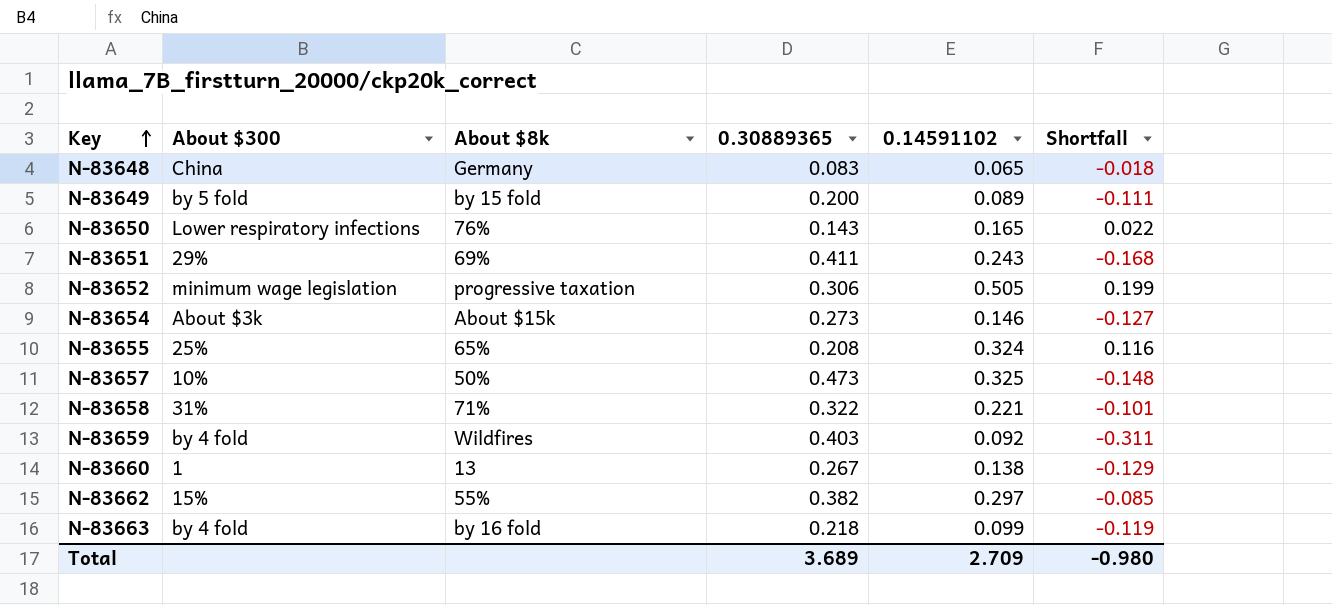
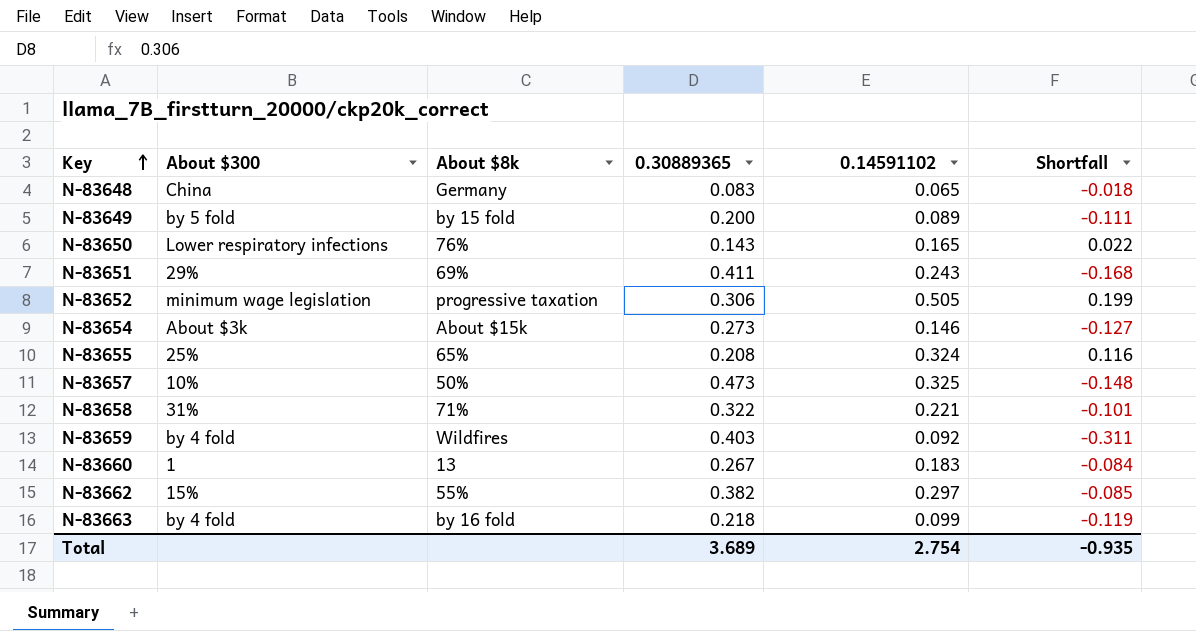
N-83660 | 0.14591102: 0.138 -> 0.183
N-83660 | Shortfall: -0.129 -> -0.084
Total | 0.14591102: 2.709 -> 2.754
Total | Shortfall: -0.980 -> -0.935

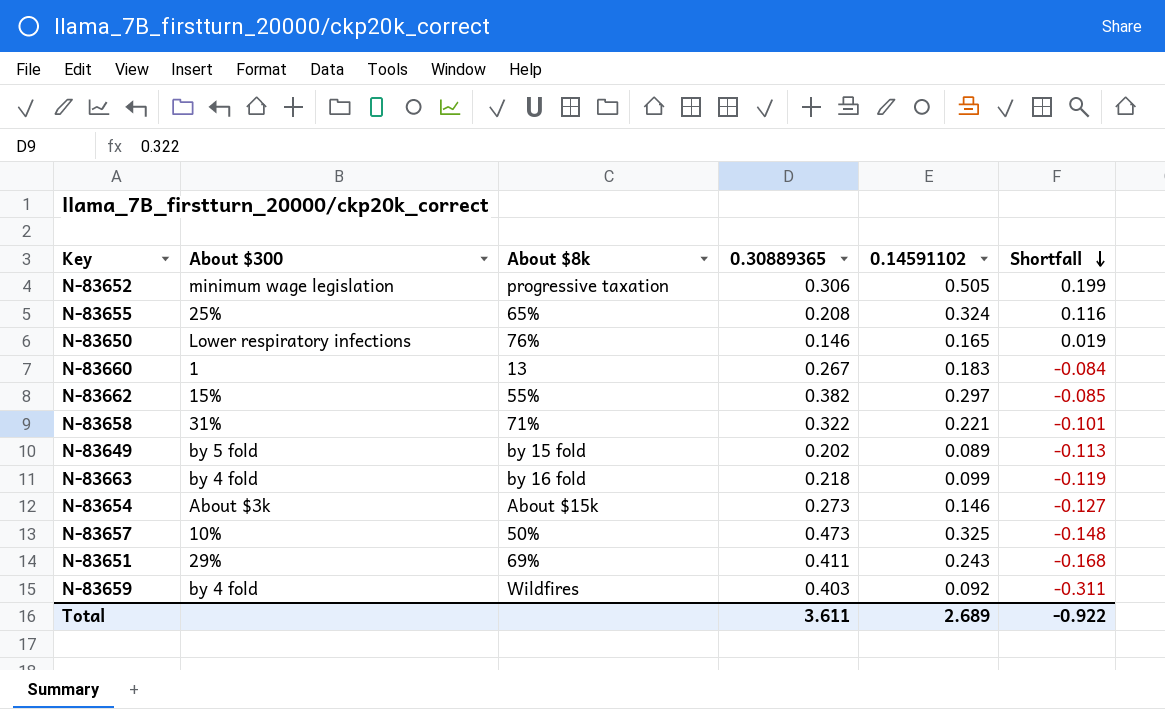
row order: Key ascending -> Shortfall descending
row N-83648: China | Germany | 0.083 | 0.065 | -0.018 -> none
N-83650 | 0.30889365: 0.143 -> 0.146
N-83650 | Shortfall: 0.022 -> 0.019
N-83649 | 0.30889365: 0.200 -> 0.202
N-83649 | Shortfall: -0.111 -> -0.113
Total | 0.30889365: 3.689 -> 3.611
Total | 0.14591102: 2.754 -> 2.689
Total | Shortfall: -0.935 -> -0.922

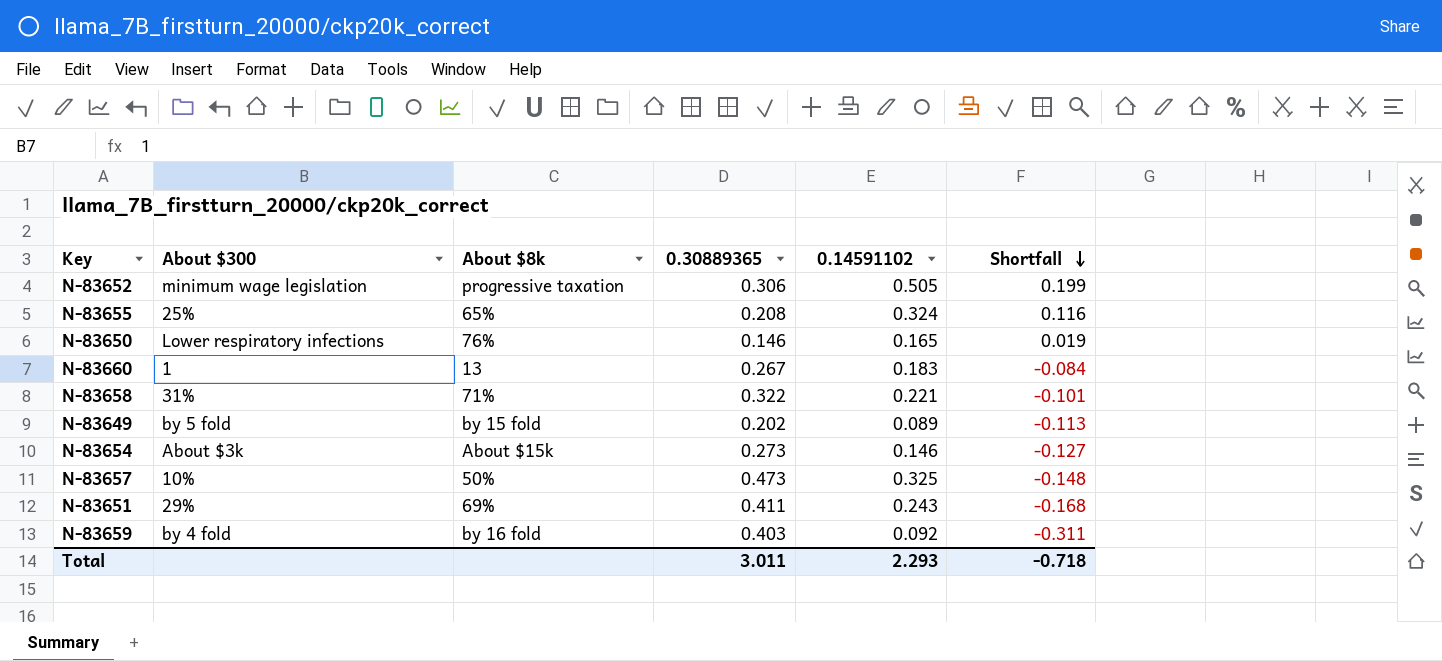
row N-83662: 15% | 55% | 0.382 | 0.297 | -0.085 -> none
row N-83663: by 4 fold | by 16 fold | 0.218 | 0.099 | -0.119 -> none
N-83659 | About $8k: Wildfires -> by 16 fold
Total | 0.30889365: 3.611 -> 3.011
Total | 0.14591102: 2.689 -> 2.293
Total | Shortfall: -0.922 -> -0.718

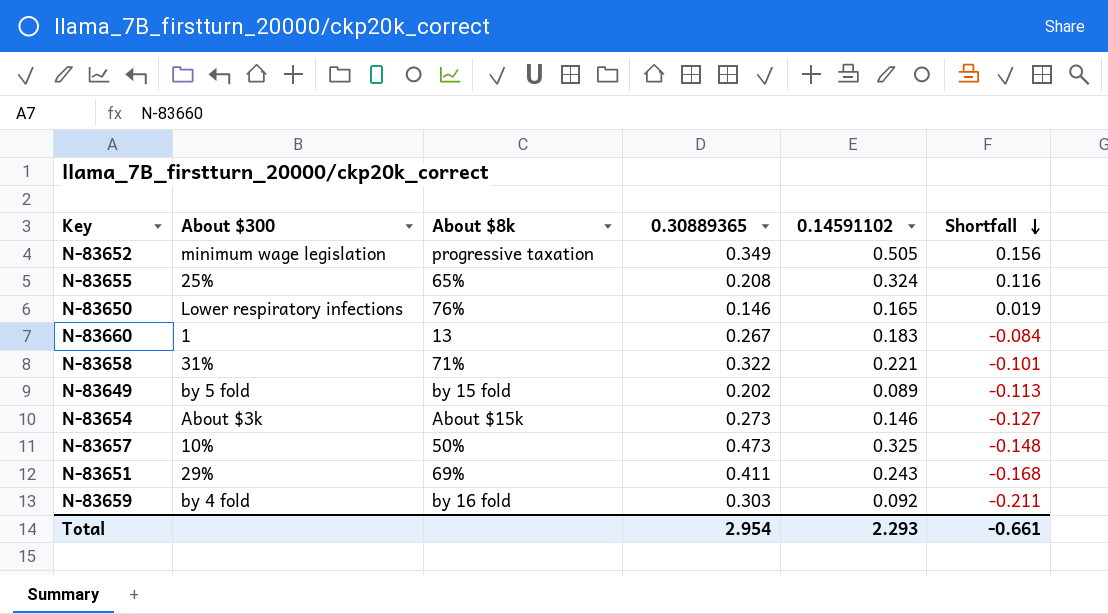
N-83652 | 0.30889365: 0.306 -> 0.349
N-83652 | Shortfall: 0.199 -> 0.156
N-83659 | 0.30889365: 0.403 -> 0.303
N-83659 | Shortfall: -0.311 -> -0.211
Total | 0.30889365: 3.011 -> 2.954
Total | Shortfall: -0.718 -> -0.661

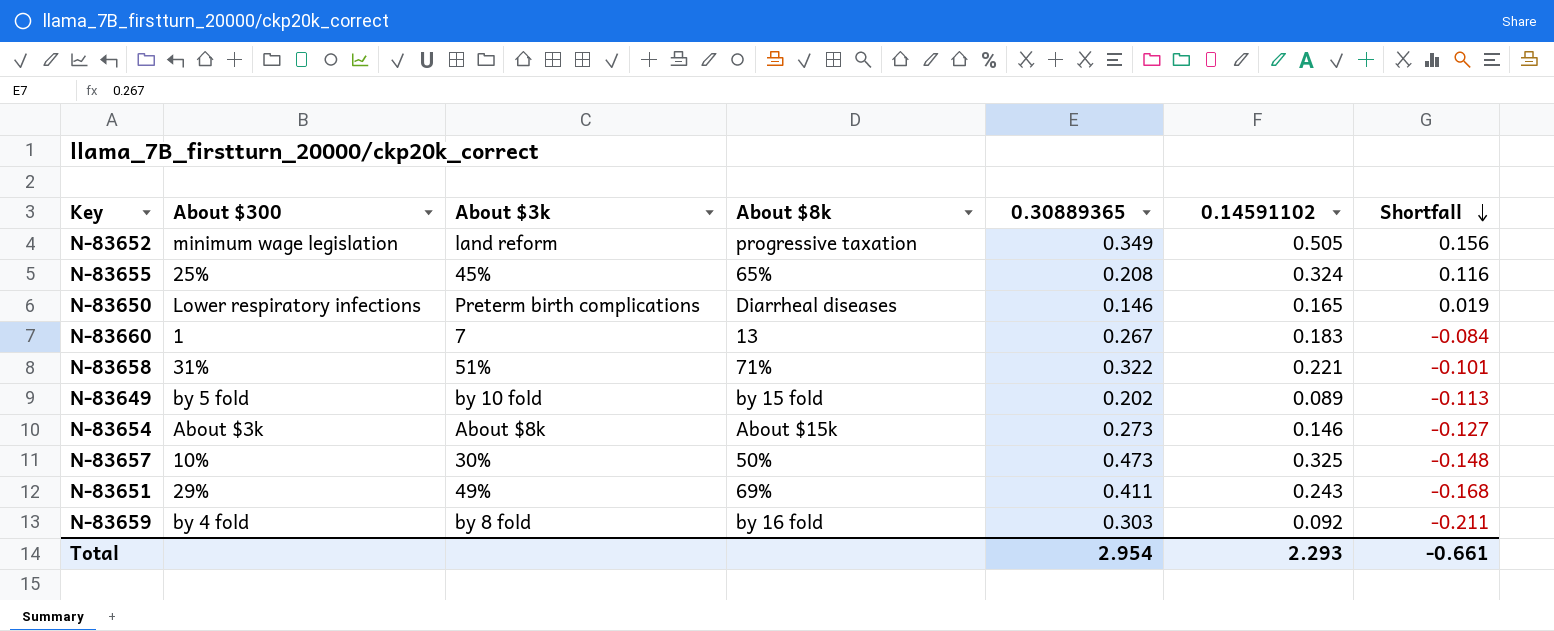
column About $3k | position: none -> 3
N-83650 | About $8k: 76% -> Diarrheal diseases

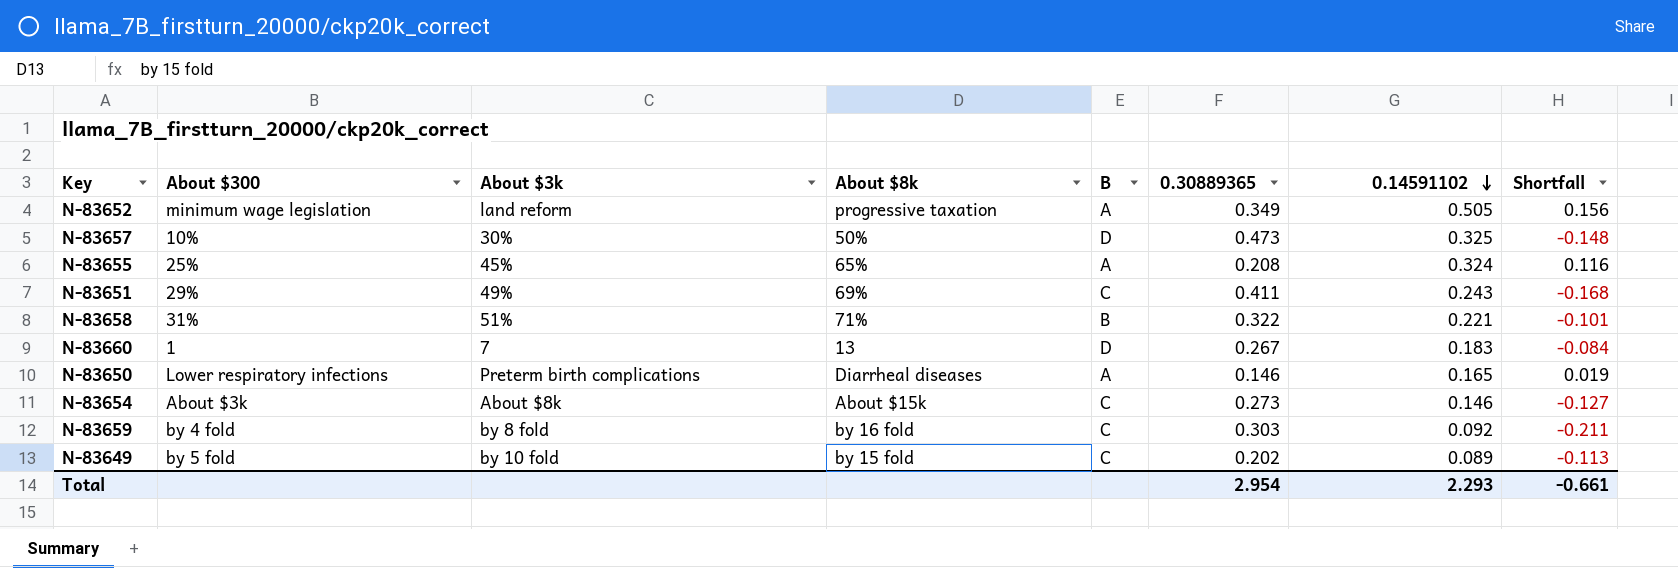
row order: Shortfall descending -> 0.14591102 descending
column B | position: none -> 5

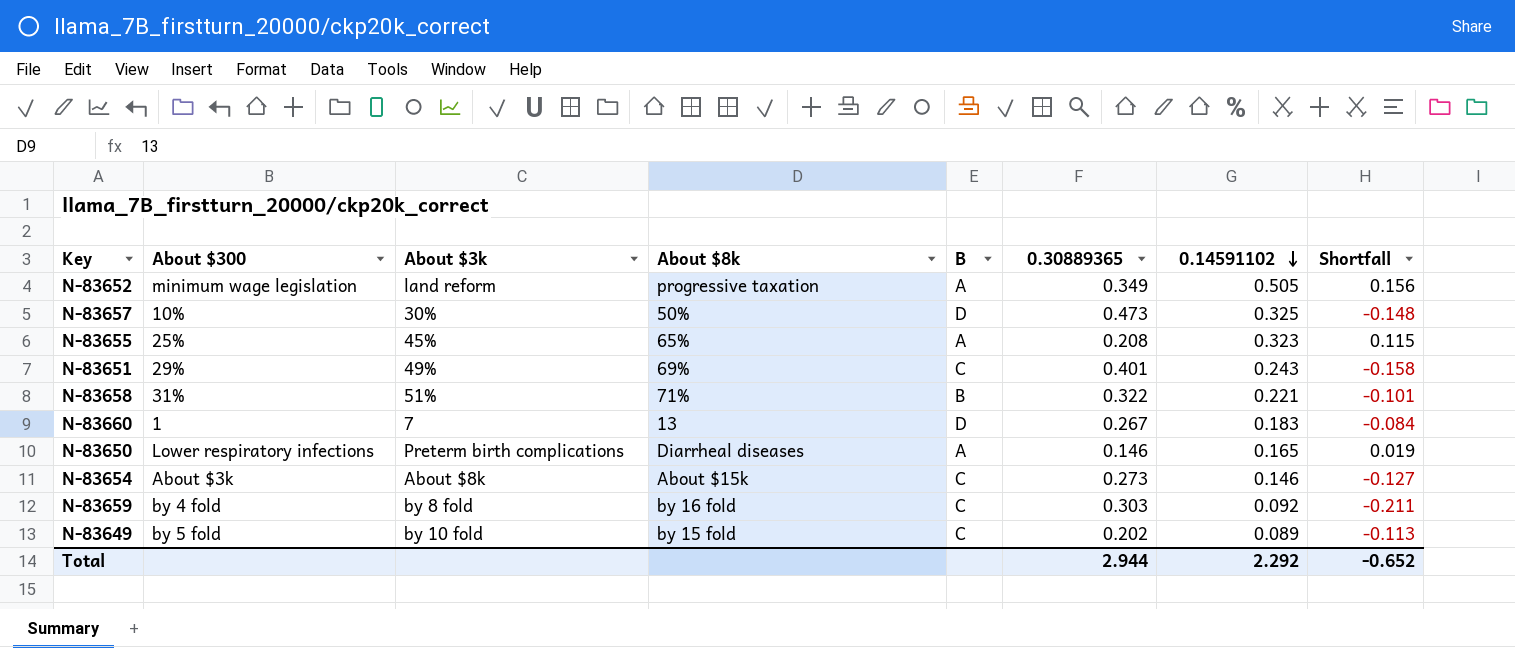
N-83655 | 0.14591102: 0.324 -> 0.323
N-83655 | Shortfall: 0.116 -> 0.115
N-83651 | 0.30889365: 0.411 -> 0.401
N-83651 | Shortfall: -0.168 -> -0.158
Total | 0.30889365: 2.954 -> 2.944
Total | 0.14591102: 2.293 -> 2.292
Total | Shortfall: -0.661 -> -0.652

